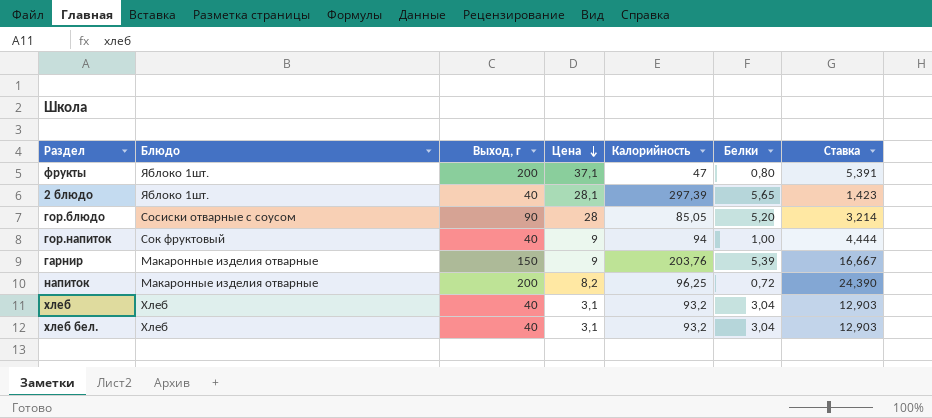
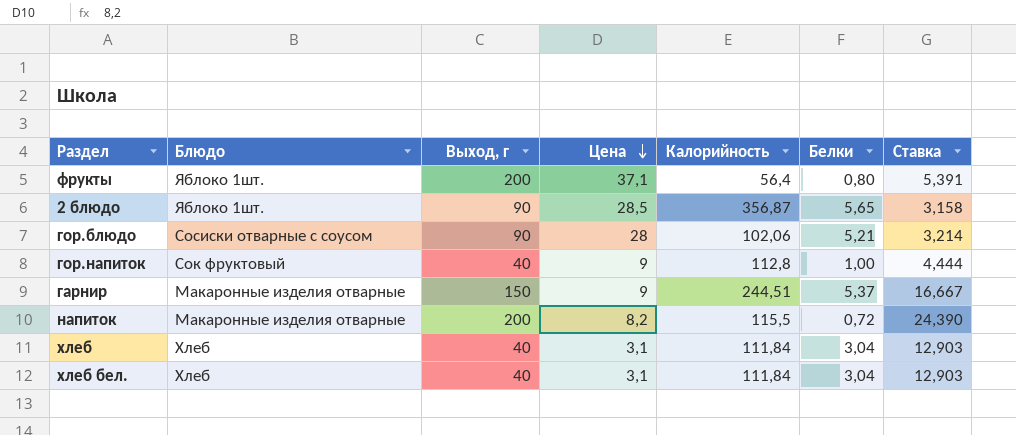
фрукты | Калорийность: 47 -> 56,4
2 блюдо | Выход, г: 40 -> 90
2 блюдо | Цена: 28,1 -> 28,5
2 блюдо | Калорийность: 297,39 -> 356,87
2 блюдо | Ставка: 1,423 -> 3,158
гор.блюдо | Калорийность: 85,05 -> 102,06
гор.блюдо | Белки: 5,20 -> 5,21
гор.напиток | Калорийность: 94 -> 112,8
гарнир | Калорийность: 203,76 -> 244,51
гарнир | Белки: 5,39 -> 5,37
напиток | Калорийность: 96,25 -> 115,5
хлеб | Калорийность: 93,2 -> 111,84
хлеб бел. | Калорийность: 93,2 -> 111,84

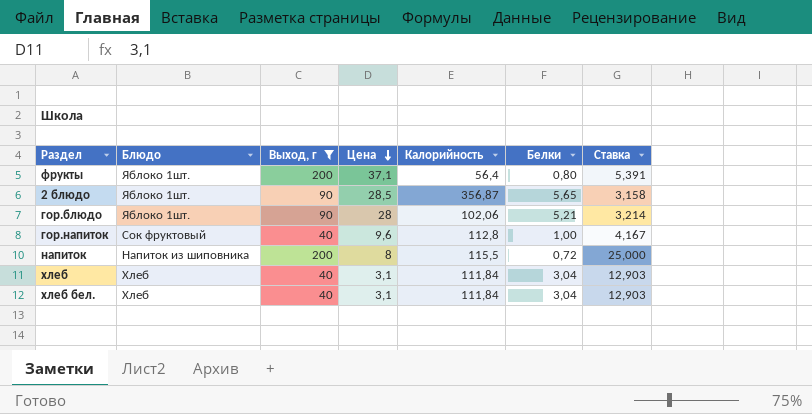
filter: none -> Выход, г != 150
гор.блюдо | Блюдо: Сосиски отварные с соусом -> Яблоко 1шт.
гор.напиток | Цена: 9 -> 9,6
гор.напиток | Ставка: 4,444 -> 4,167
напиток | Блюдо: Макаронные изделия отварные -> Напиток из шиповника
напиток | Цена: 8,2 -> 8
напиток | Ставка: 24,390 -> 25,000

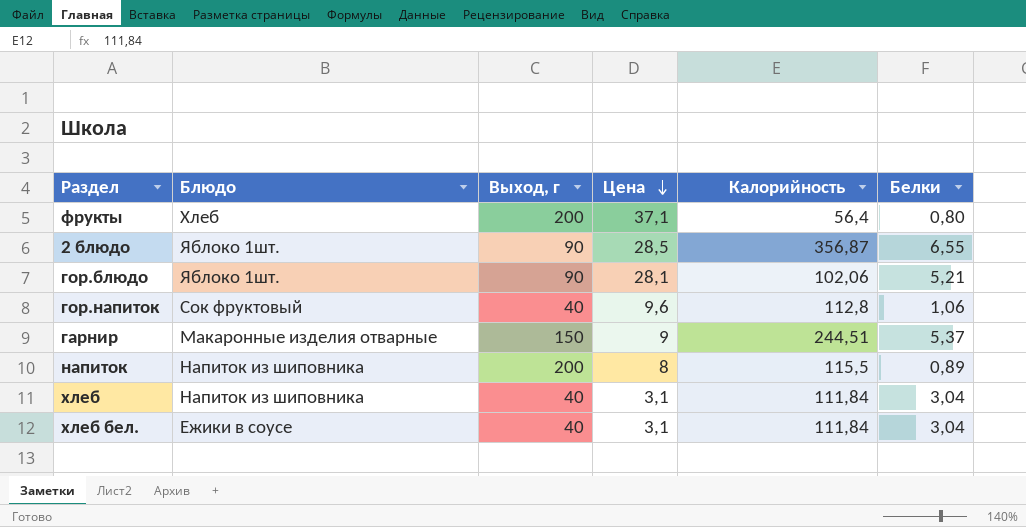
filter: Выход, г != 150 -> none
column Ставка | formula: [Выход, г] / [Цена] -> none
фрукты | Блюдо: Яблоко 1шт. -> Хлеб
2 блюдо | Белки: 5,65 -> 6,55
гор.блюдо | Цена: 28 -> 28,1
гор.напиток | Белки: 1,00 -> 1,06
напиток | Белки: 0,72 -> 0,89
хлеб | Блюдо: Хлеб -> Напиток из шиповника
хлеб бел. | Блюдо: Хлеб -> Ежики в соусе

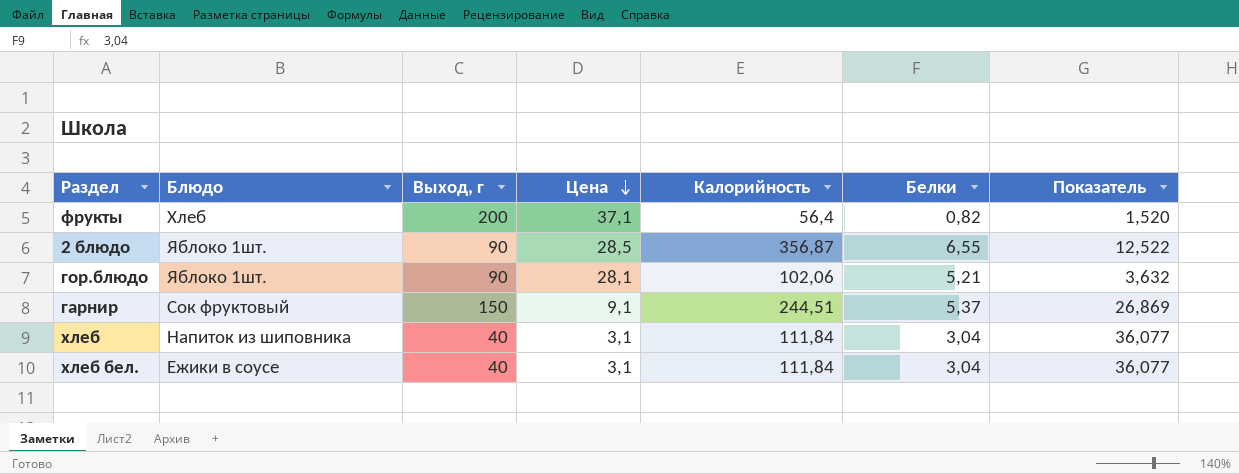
column Показатель | formula: none -> [Калорийность] / [Цена]
row гор.напиток: Сок фруктовый | 40 | 9,6 | 112,8 | 1,06 -> none
row напиток: Напиток из шиповника | 200 | 8 | 115,5 | 0,89 -> none
фрукты | Белки: 0,80 -> 0,82
гарнир | Блюдо: Макаронные изделия отварные -> Сок фруктовый
гарнир | Цена: 9 -> 9,1

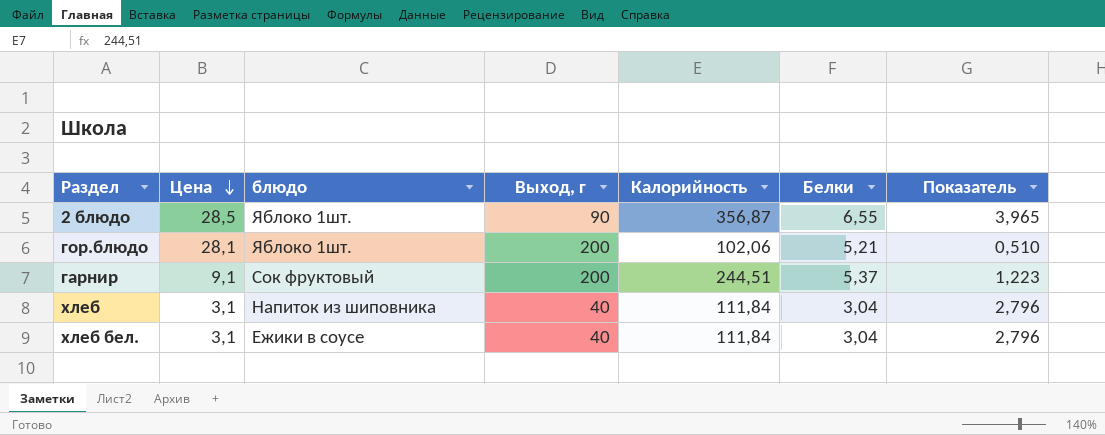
column Цена | position: 4 -> 2
column name: Блюдо -> блюдо
column Показатель | formula: [Калорийность] / [Цена] -> [Калорийность] / [Выход, г]
row фрукты: Хлеб | 200 | 37,1 | 56,4 | 0,82 | 1,520 -> none
гор.блюдо | Выход, г: 90 -> 200
гарнир | Выход, г: 150 -> 200

